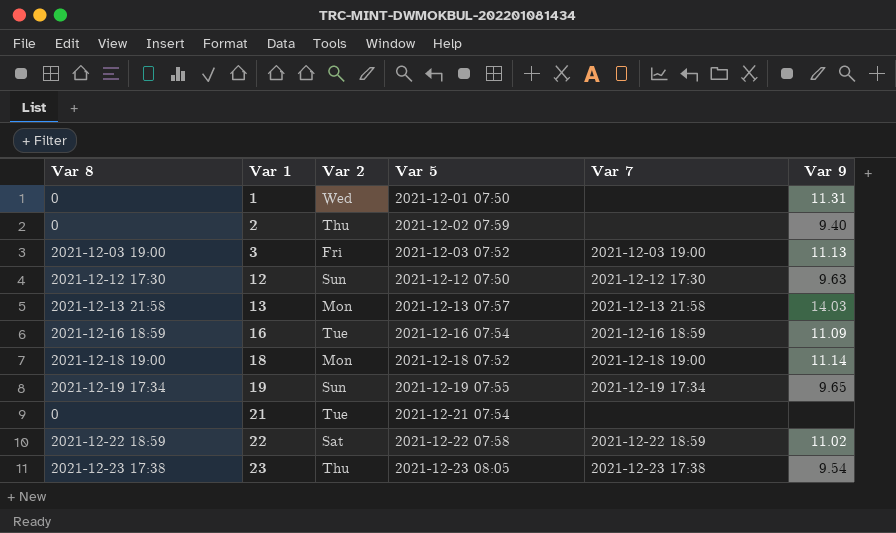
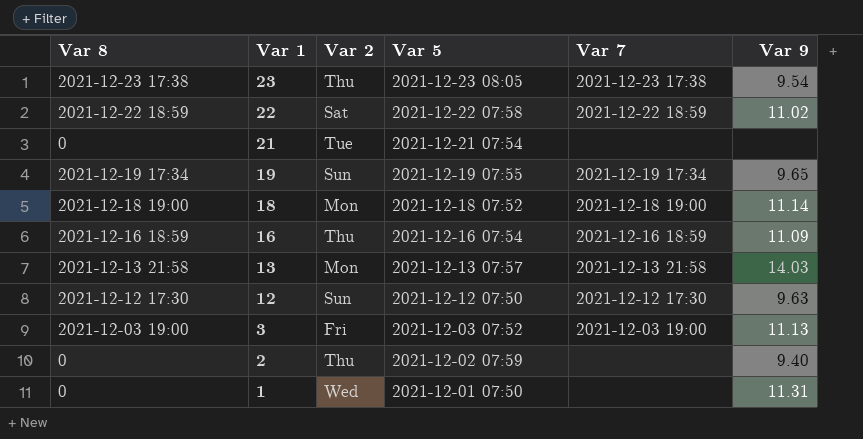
row order: Var 1 ascending -> Var 1 descending
16 | Var 2: Tue -> Thu

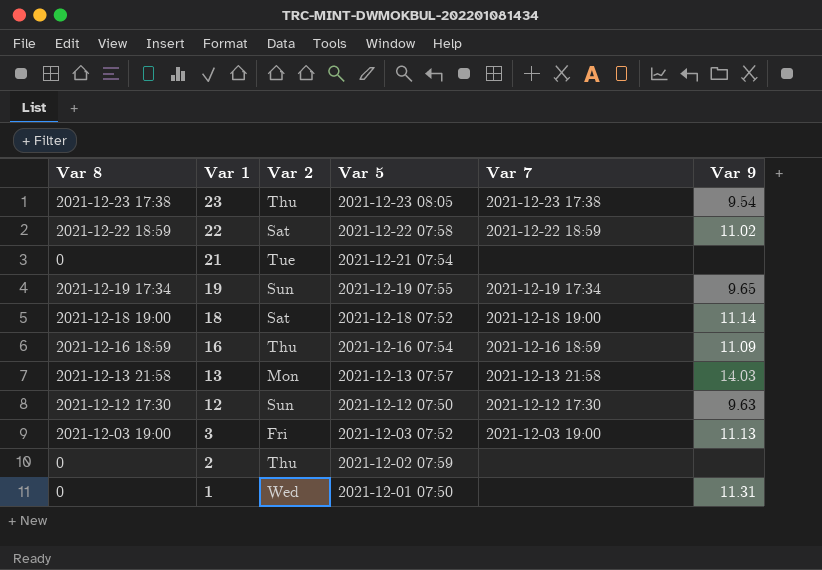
18 | Var 2: Mon -> Sat
2 | Var 9: 9.40 -> none

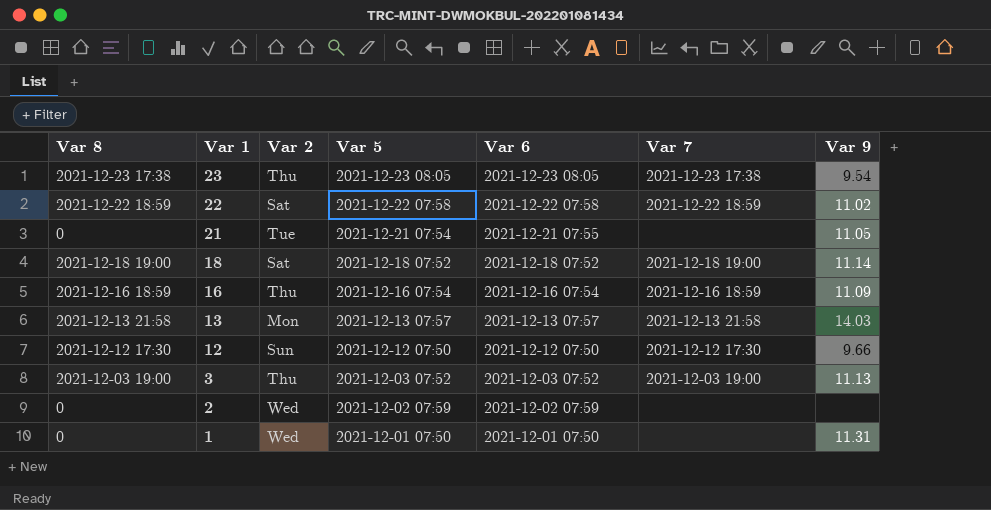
column Var 6 | position: none -> 5
row 19: 2021-12-19 17:34 | Sun | 2021-12-19 07:55 | 2021-12-19 17:34 | 9.65 -> none
21 | Var 9: none -> 11.05
12 | Var 9: 9.63 -> 9.66
3 | Var 2: Fri -> Thu
2 | Var 2: Thu -> Wed

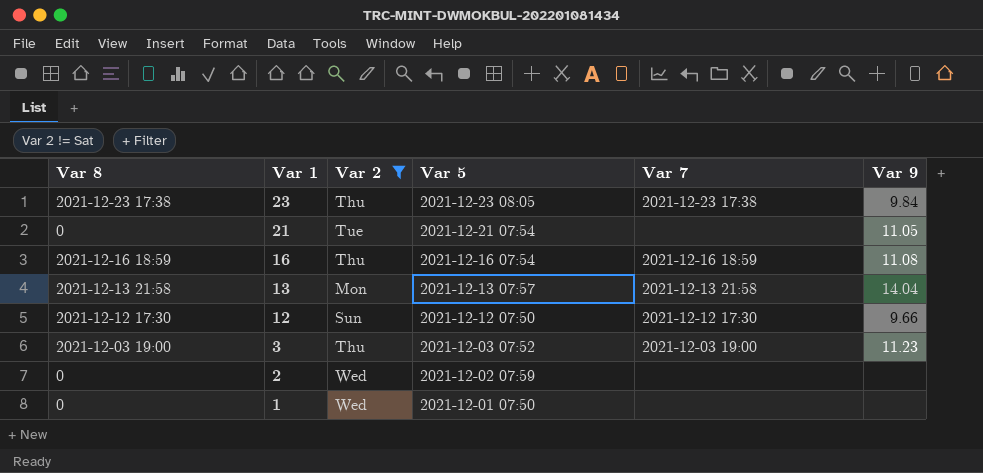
filter: none -> Var 2 != Sat
column Var 6 | position: 5 -> none
23 | Var 9: 9.54 -> 9.84
16 | Var 9: 11.09 -> 11.08
13 | Var 9: 14.03 -> 14.04
3 | Var 9: 11.13 -> 11.23
1 | Var 9: 11.31 -> none

